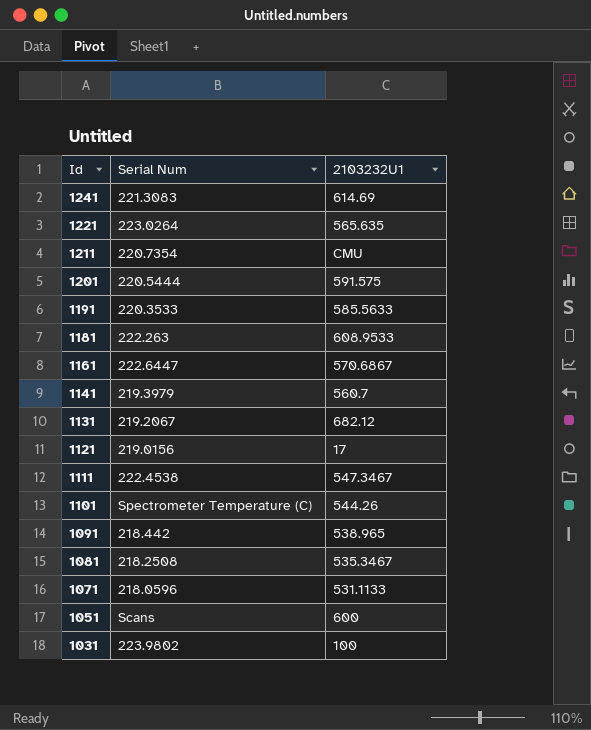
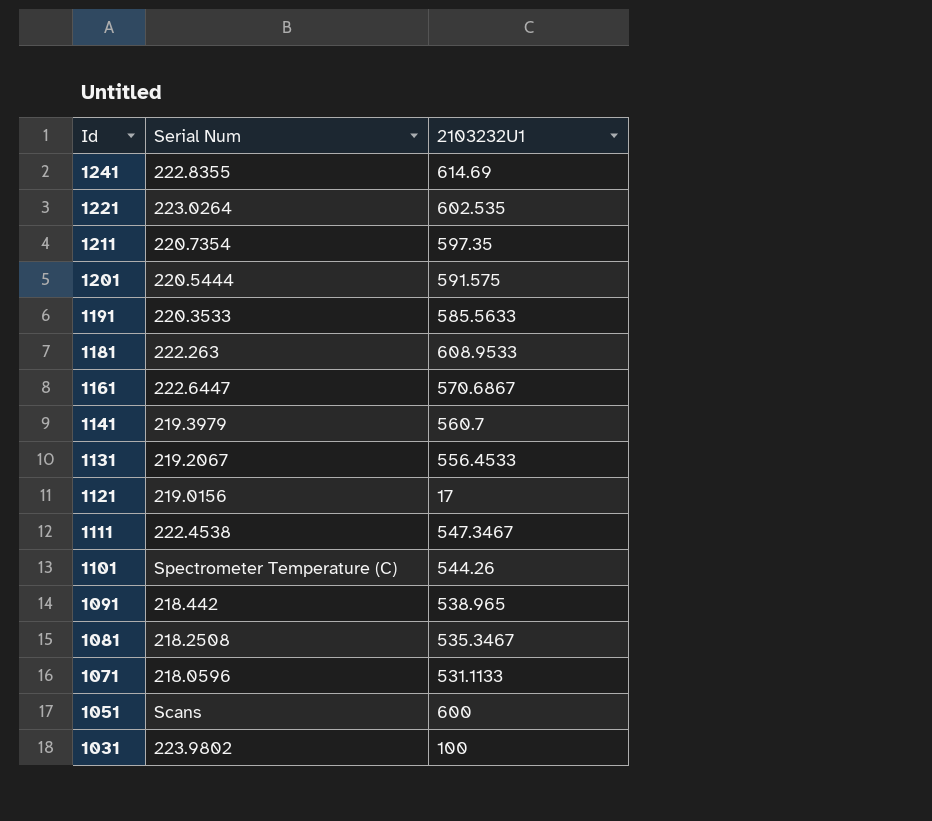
1241 | Serial Num: 221.3083 -> 222.8355
1221 | 2103232U1: 565.635 -> 602.535
1211 | 2103232U1: CMU -> 597.35
1131 | 2103232U1: 682.12 -> 556.4533

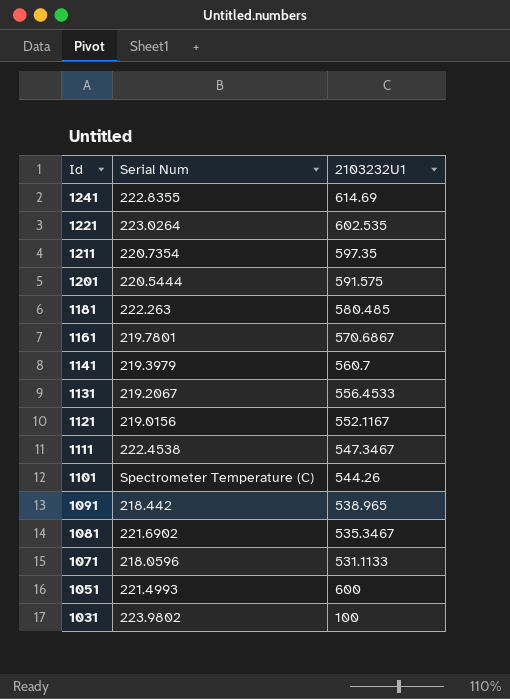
row 1191: 220.3533 | 585.5633 -> none
1181 | 2103232U1: 608.9533 -> 580.485
1161 | Serial Num: 222.6447 -> 219.7801
1121 | 2103232U1: 17 -> 552.1167
1081 | Serial Num: 218.2508 -> 221.6902
1051 | Serial Num: Scans -> 221.4993

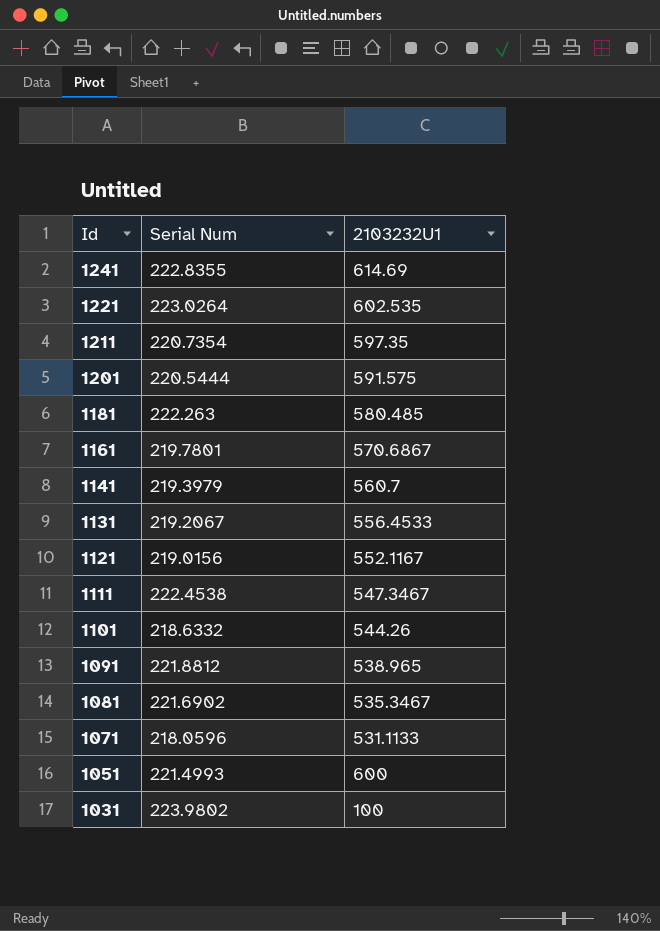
1101 | Serial Num: Spectrometer Temperature (C) -> 218.6332
1091 | Serial Num: 218.442 -> 221.8812

